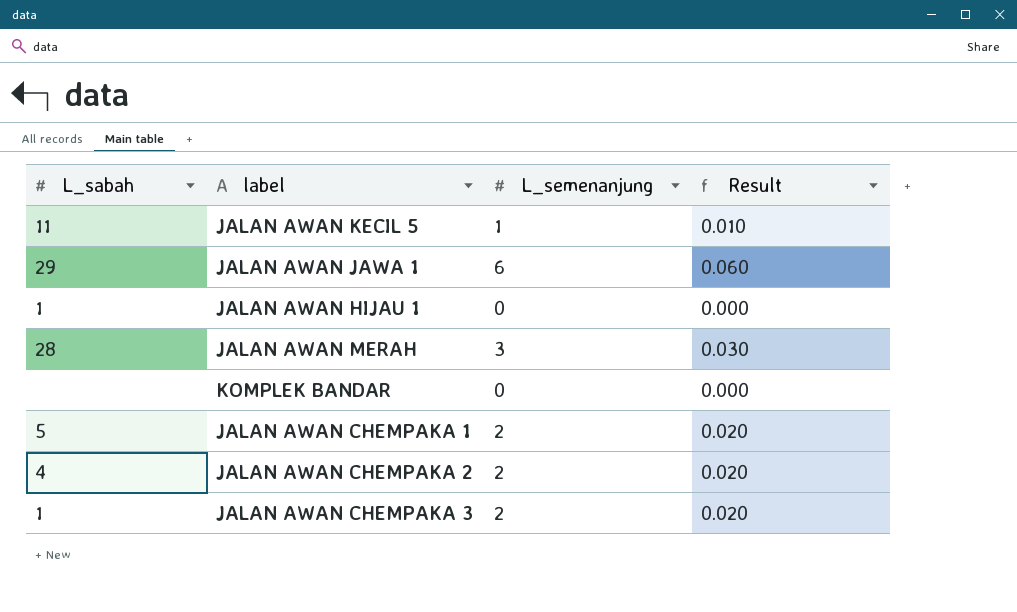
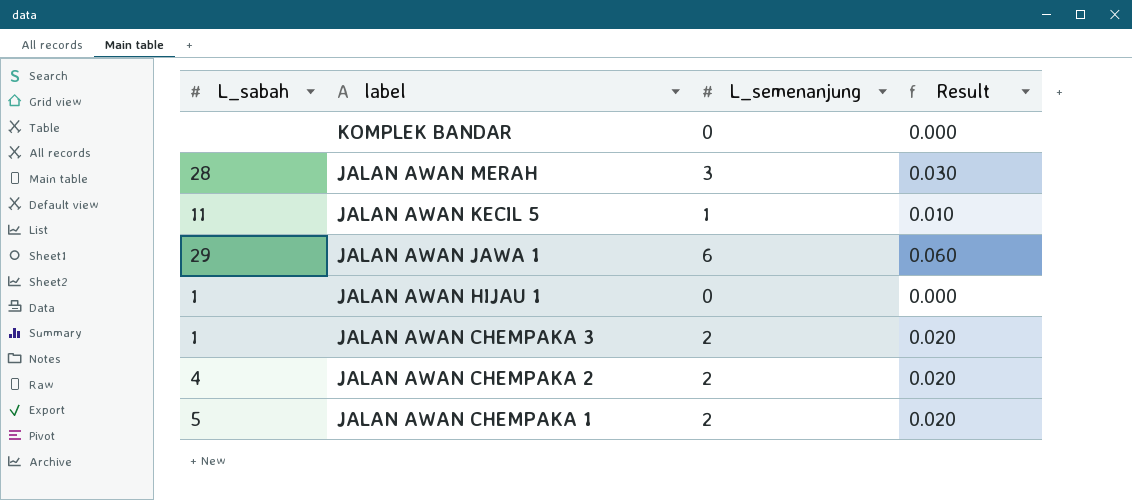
row order: none -> label descending

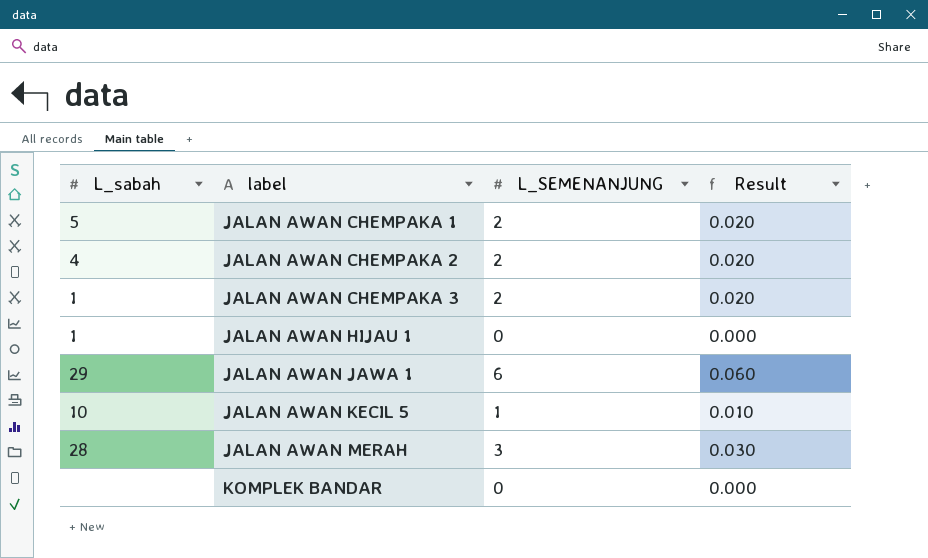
row order: label descending -> label ascending
column name: L_semenanjung -> L_SEMENANJUNG
JALAN AWAN KECIL 5 | L_sabah: 11 -> 10

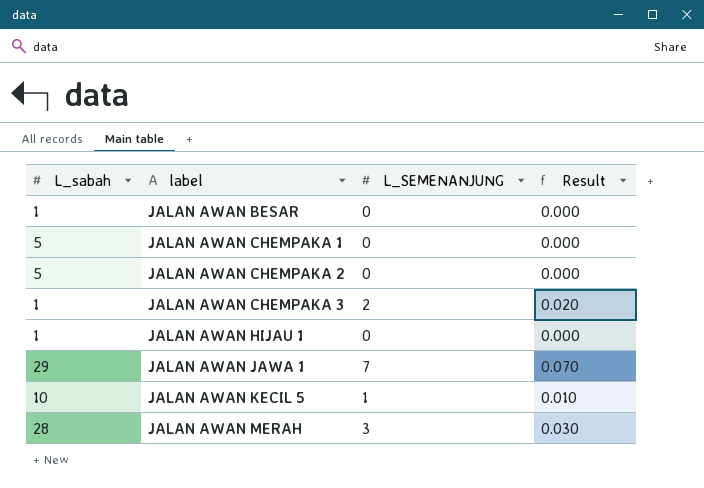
row KOMPLEK BANDAR: none | 0 | 0.000 -> none
row JALAN AWAN BESAR: none -> 1 | 0 | 0.000
JALAN AWAN CHEMPAKA 1 | L_SEMENANJUNG: 2 -> 0
JALAN AWAN CHEMPAKA 1 | Result: 0.020 -> 0.000
JALAN AWAN CHEMPAKA 2 | L_sabah: 4 -> 5
JALAN AWAN CHEMPAKA 2 | L_SEMENANJUNG: 2 -> 0
JALAN AWAN CHEMPAKA 2 | Result: 0.020 -> 0.000
JALAN AWAN JAWA 1 | L_SEMENANJUNG: 6 -> 7
JALAN AWAN JAWA 1 | Result: 0.060 -> 0.070

